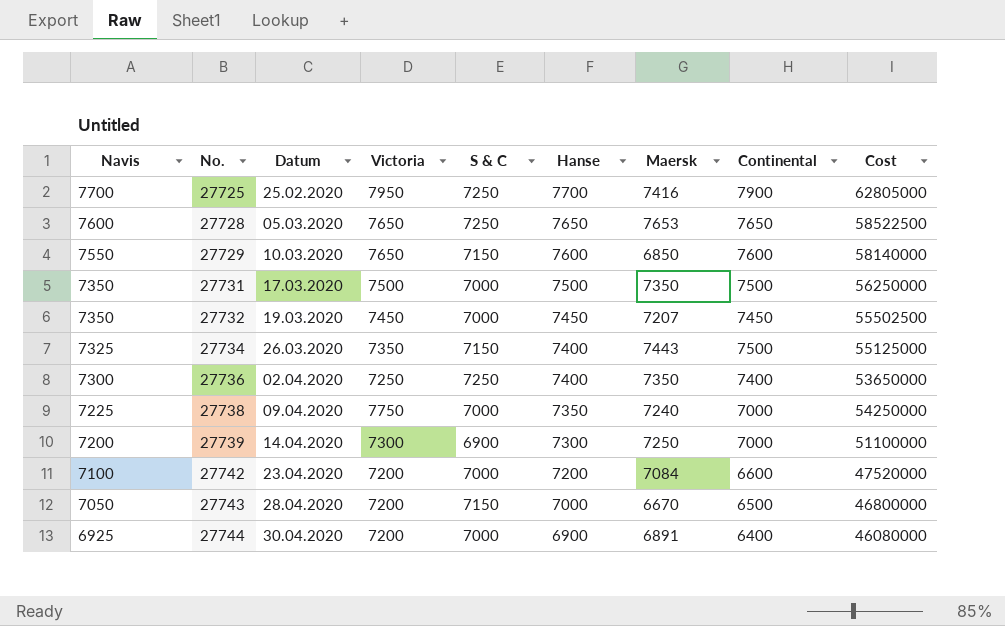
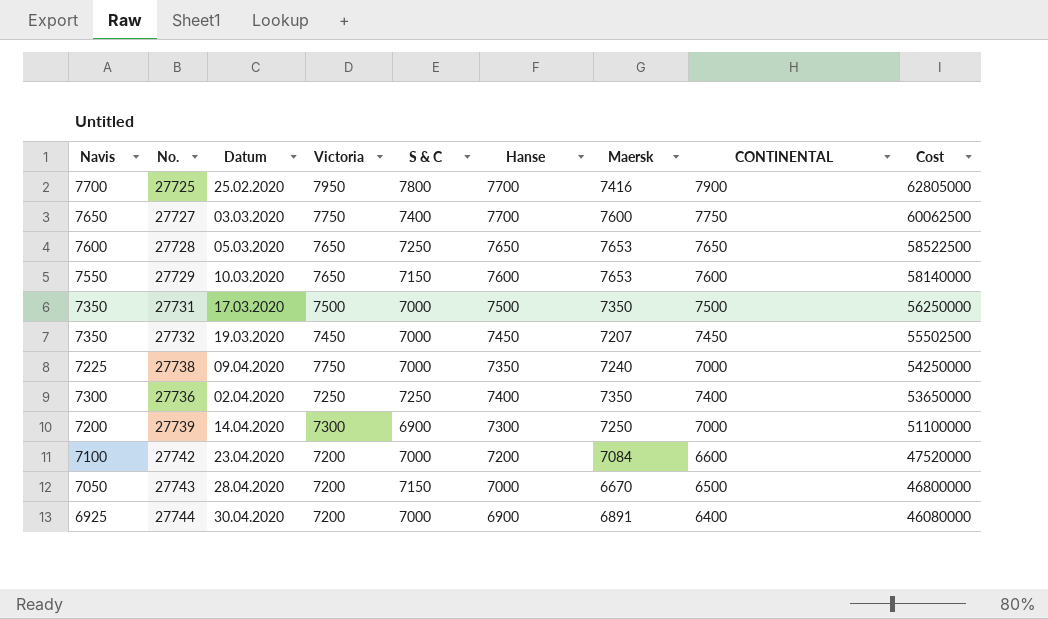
row order: Navis descending -> Cost descending
column name: Continental -> CONTINENTAL
row 27734: 7325 | 26.03.2020 | 7350 | 7150 | 7400 | 7443 | 7500 | 55125000 -> none
27725 | S & C: 7250 -> 7800
row 27727: none -> 7650 | 03.03.2020 | 7750 | 7400 | 7700 | 7600 | 7750 | 60062500
27729 | Maersk: 6850 -> 7653

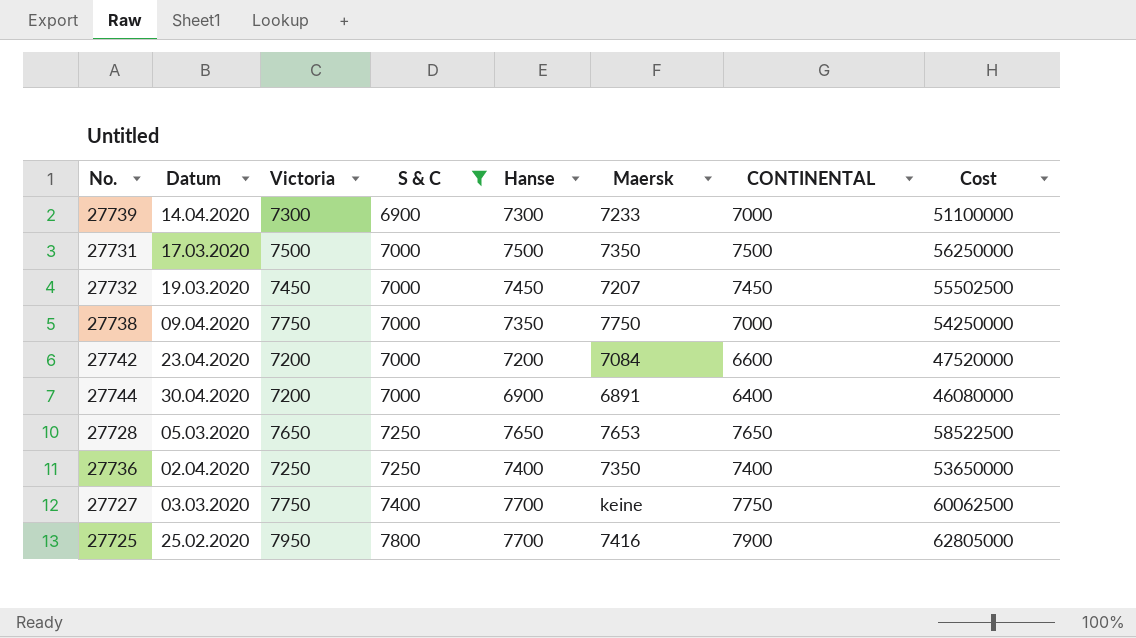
filter: none -> S & C != 7150
row order: Cost descending -> S & C ascending
column Navis | position: 1 -> none
27739 | Maersk: 7250 -> 7233
27738 | Maersk: 7240 -> 7750
27727 | Maersk: 7600 -> keine

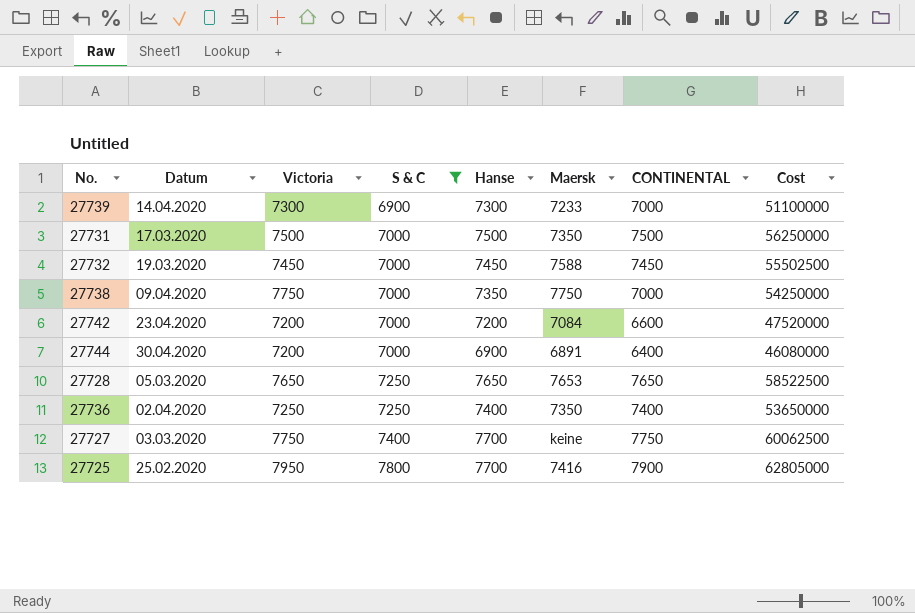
27732 | Maersk: 7207 -> 7588

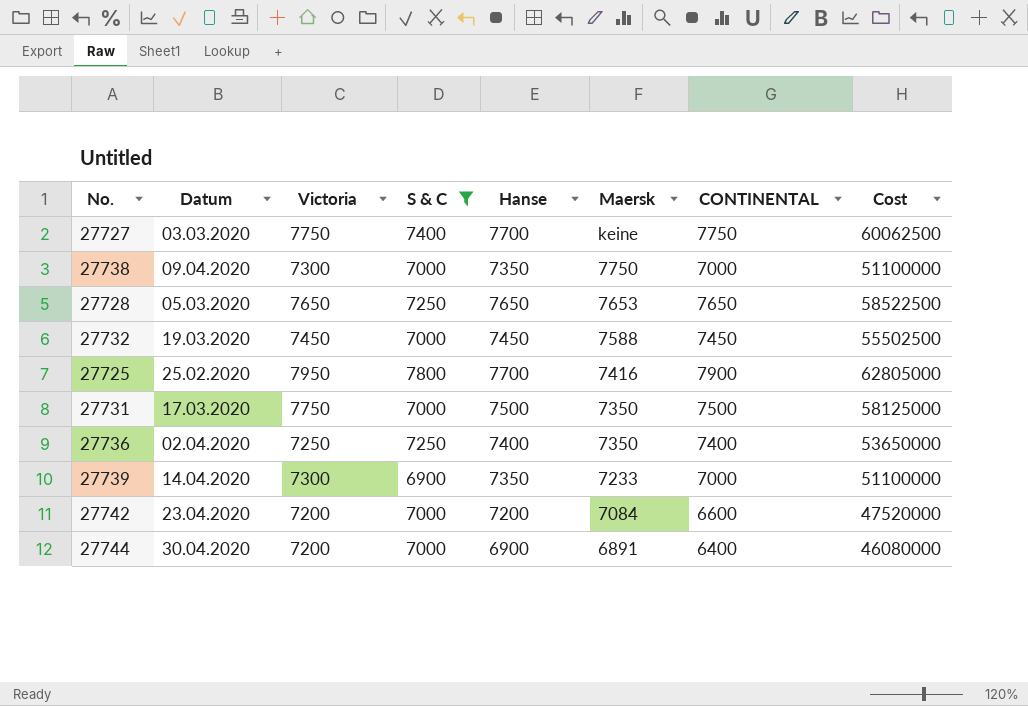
row order: S & C ascending -> Maersk descending
27738 | Victoria: 7750 -> 7300
27738 | Cost: 54250000 -> 51100000
27731 | Victoria: 7500 -> 7750
27731 | Cost: 56250000 -> 58125000
27739 | Hanse: 7300 -> 7350

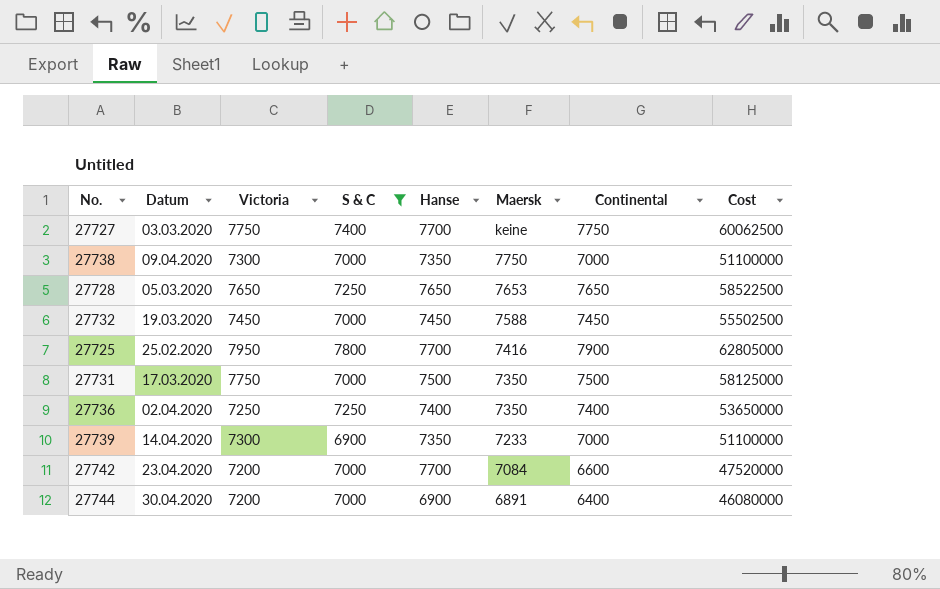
column name: CONTINENTAL -> Continental
27742 | Hanse: 7200 -> 7700

